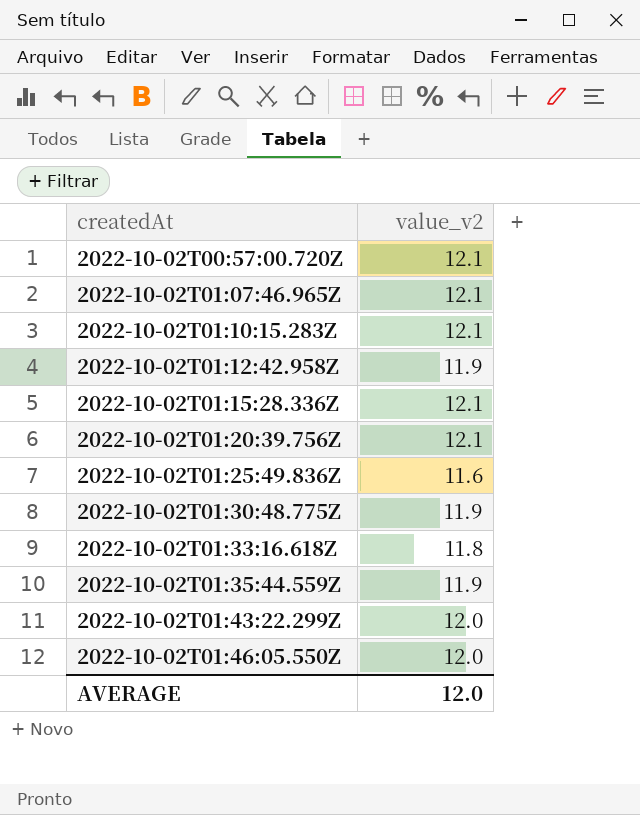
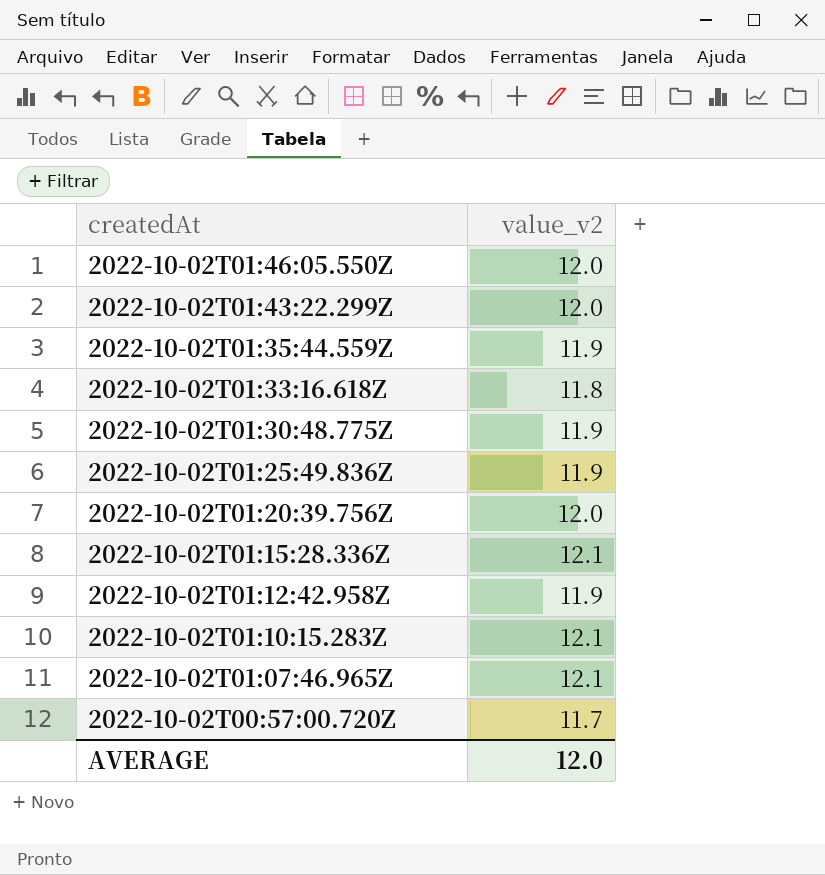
row order: createdAt ascending -> createdAt descending
2022-10-02T01:25:49.836Z | value_v2: 11.6 -> 11.9
2022-10-02T01:20:39.756Z | value_v2: 12.1 -> 12.0
2022-10-02T00:57:00.720Z | value_v2: 12.1 -> 11.7

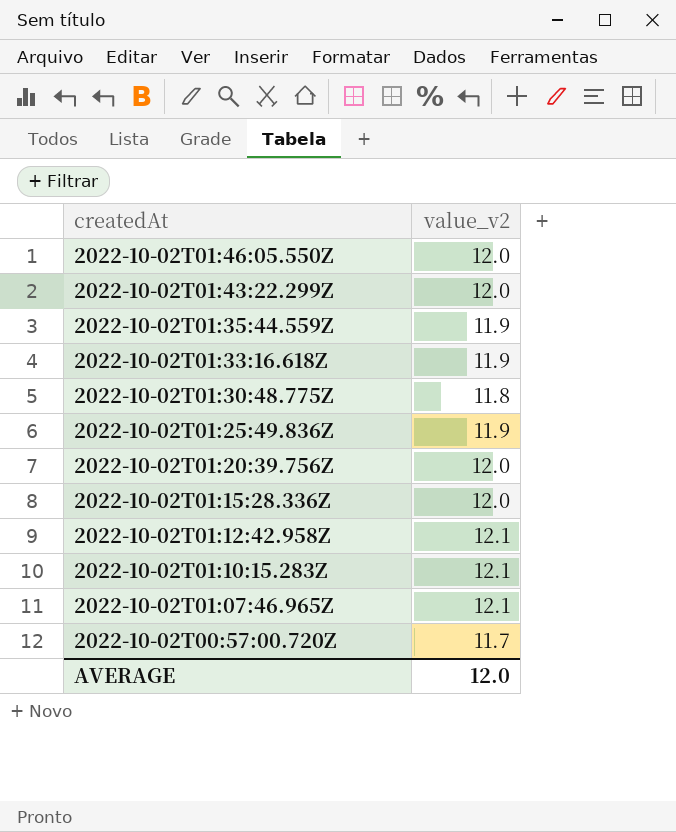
2022-10-02T01:33:16.618Z | value_v2: 11.8 -> 11.9
2022-10-02T01:30:48.775Z | value_v2: 11.9 -> 11.8
2022-10-02T01:15:28.336Z | value_v2: 12.1 -> 12.0
2022-10-02T01:12:42.958Z | value_v2: 11.9 -> 12.1

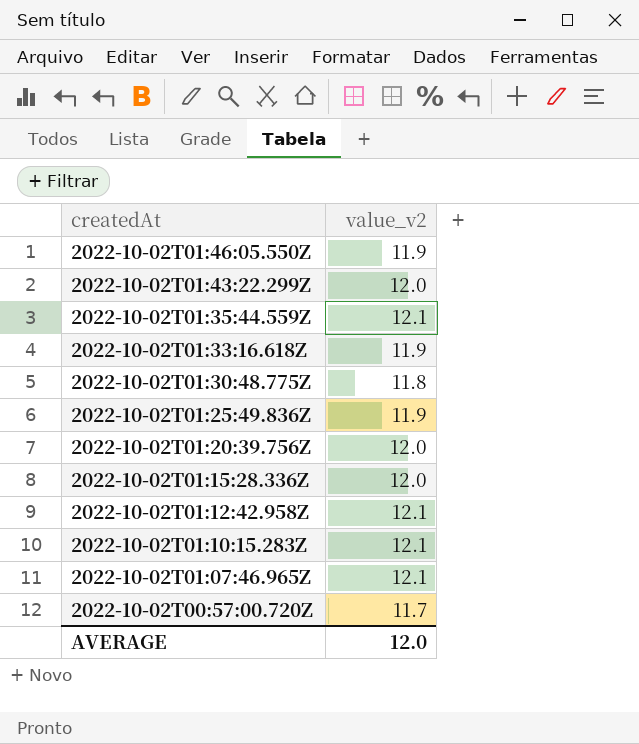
2022-10-02T01:46:05.550Z | value_v2: 12.0 -> 11.9
2022-10-02T01:35:44.559Z | value_v2: 11.9 -> 12.1

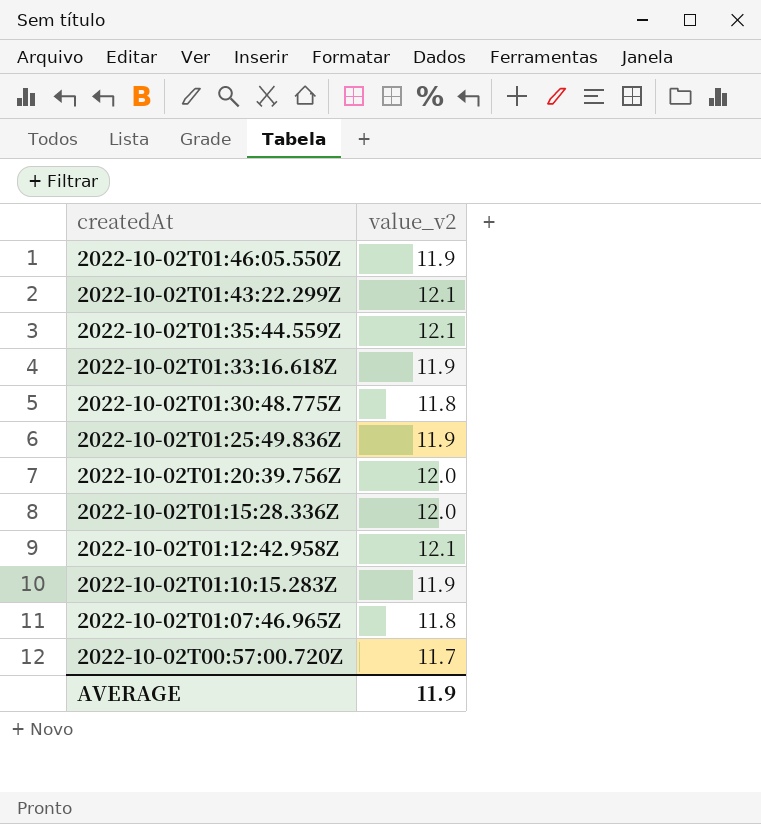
2022-10-02T01:43:22.299Z | value_v2: 12.0 -> 12.1
2022-10-02T01:10:15.283Z | value_v2: 12.1 -> 11.9
2022-10-02T01:07:46.965Z | value_v2: 12.1 -> 11.8
AVERAGE | value_v2: 12.0 -> 11.9

